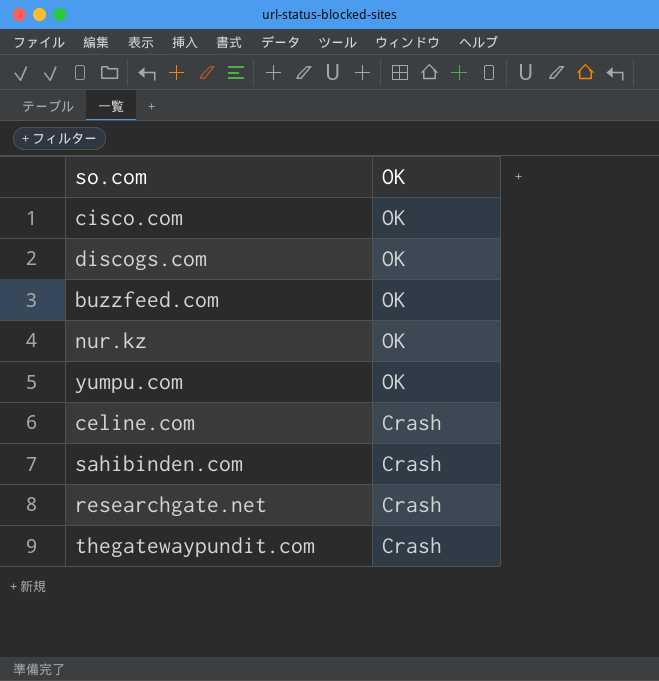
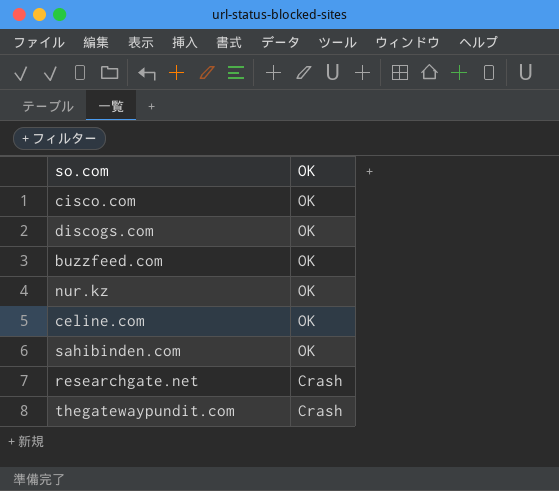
row yumpu.com: OK -> none
celine.com | OK: Crash -> OK
sahibinden.com | OK: Crash -> OK

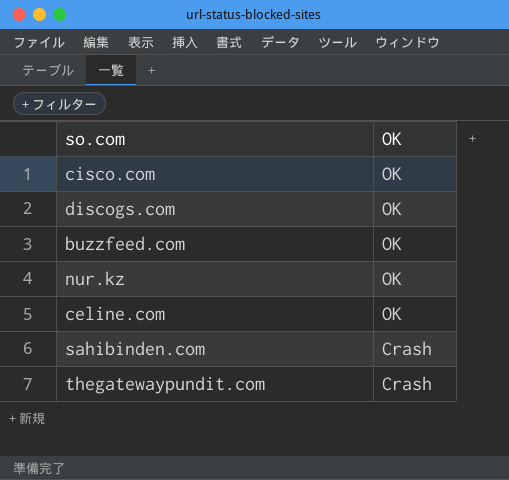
row researchgate.net: Crash -> none
sahibinden.com | OK: OK -> Crash

